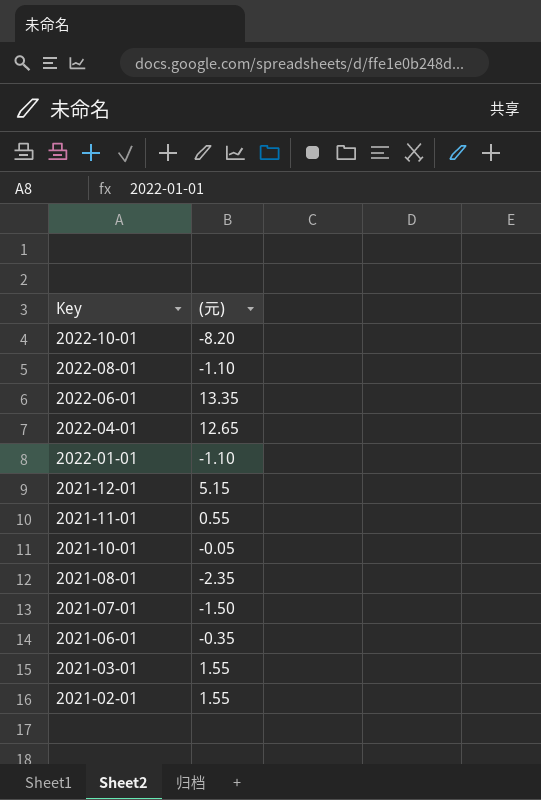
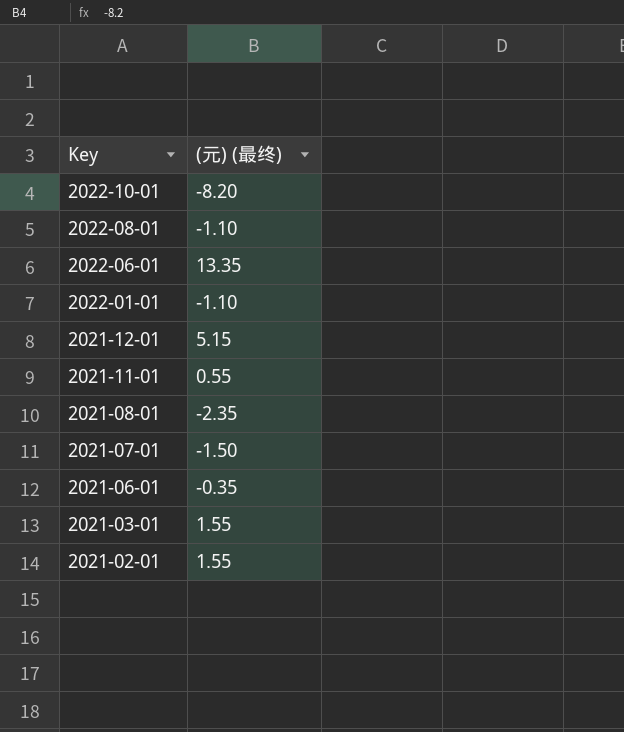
column name: (元) -> (元) (最终)
row 2022-04-01: 12.65 -> none
row 2021-10-01: -0.05 -> none

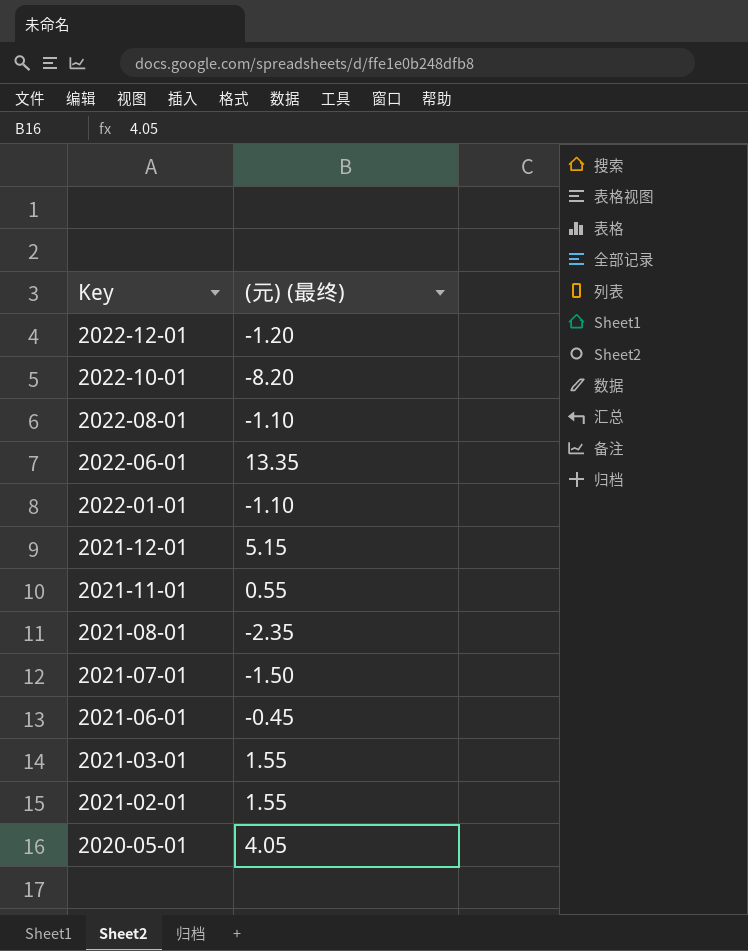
row 2022-12-01: none -> -1.20
2021-06-01 | (元) (最终): -0.35 -> -0.45
row 2020-05-01: none -> 4.05

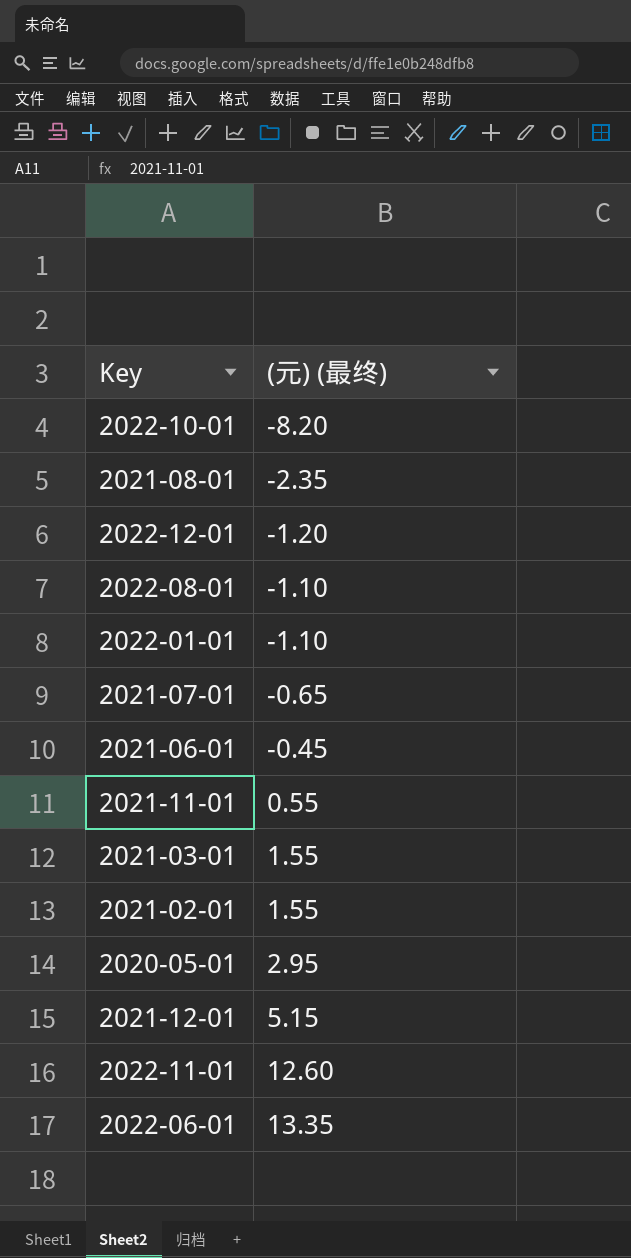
row order: Key descending -> (元) (最终) ascending
2021-07-01 | (元) (最终): -1.50 -> -0.65
2020-05-01 | (元) (最终): 4.05 -> 2.95
row 2022-11-01: none -> 12.60

